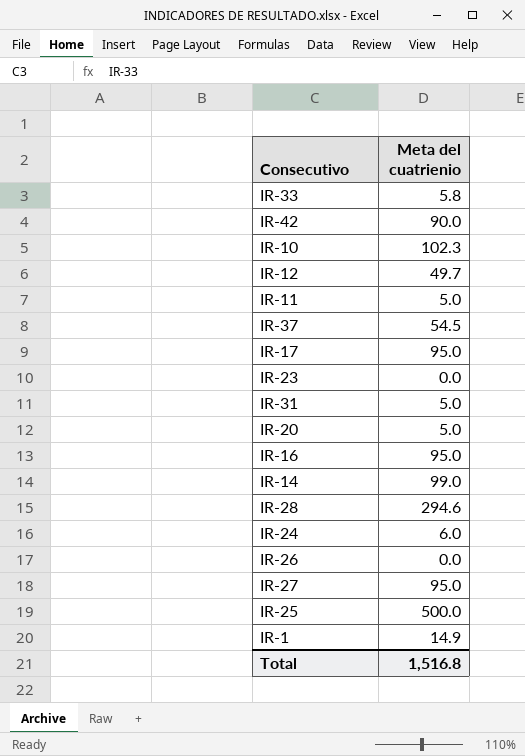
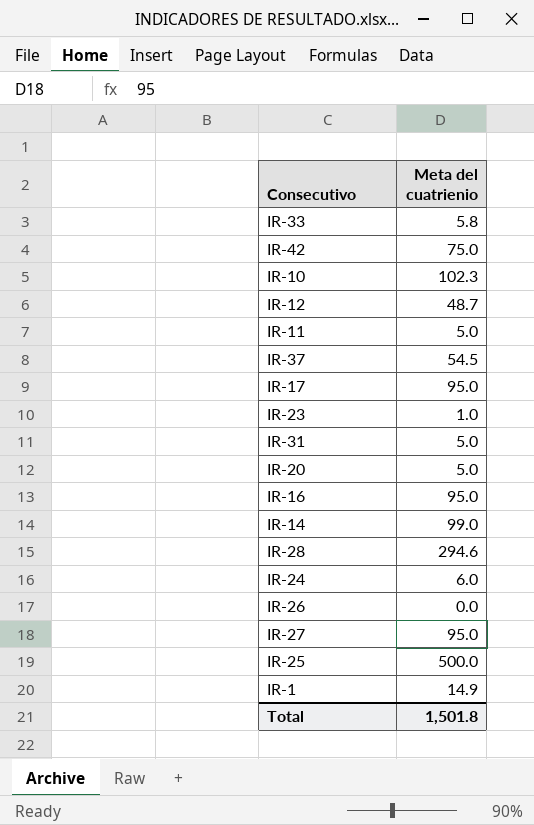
IR-42 | Meta del cuatrienio: 90.0 -> 75.0
IR-12 | Meta del cuatrienio: 49.7 -> 48.7
IR-23 | Meta del cuatrienio: 0.0 -> 1.0
Total | Meta del cuatrienio: 1,516.8 -> 1,501.8

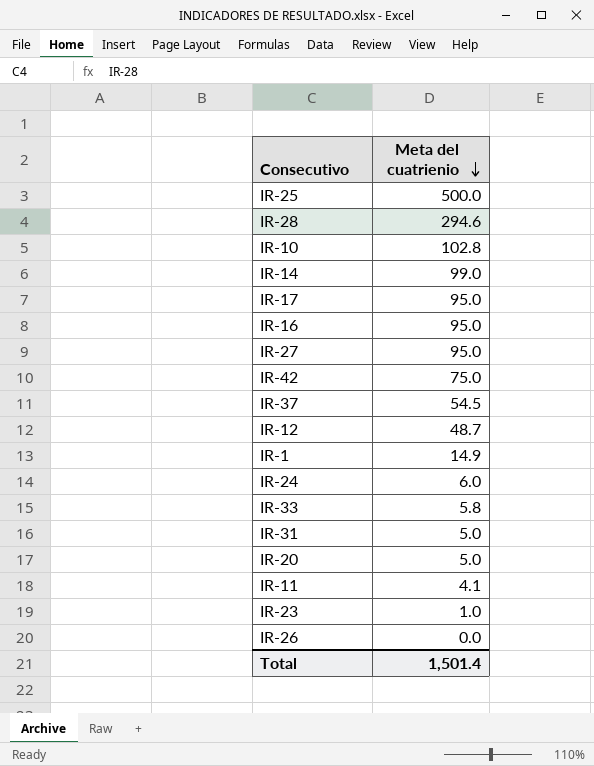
row order: none -> Meta del cuatrienio descending
IR-10 | Meta del cuatrienio: 102.3 -> 102.8
IR-11 | Meta del cuatrienio: 5.0 -> 4.1
Total | Meta del cuatrienio: 1,501.8 -> 1,501.4

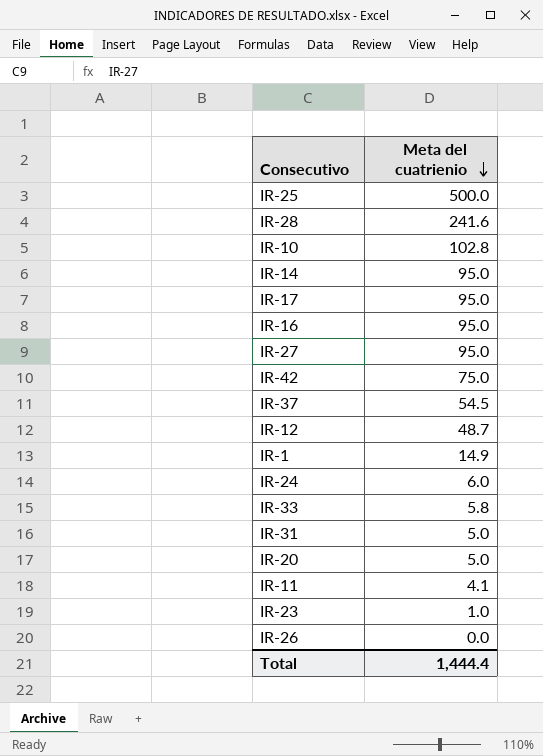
IR-28 | Meta del cuatrienio: 294.6 -> 241.6
IR-14 | Meta del cuatrienio: 99.0 -> 95.0
Total | Meta del cuatrienio: 1,501.4 -> 1,444.4

